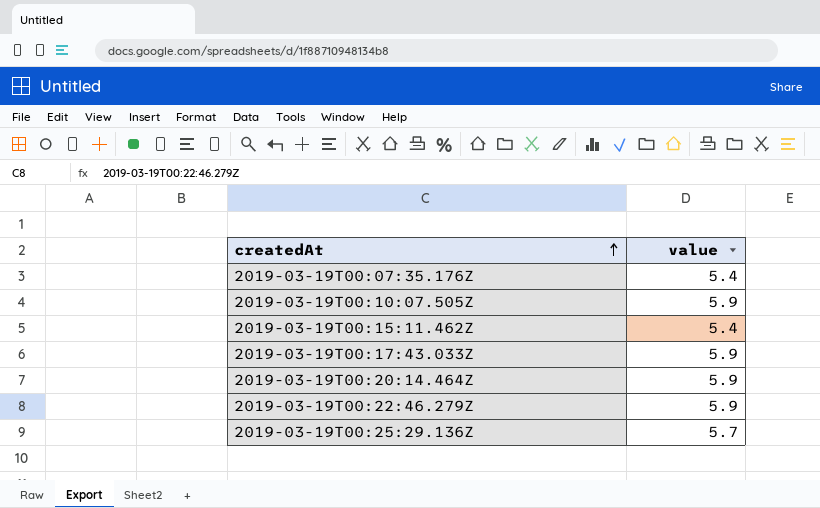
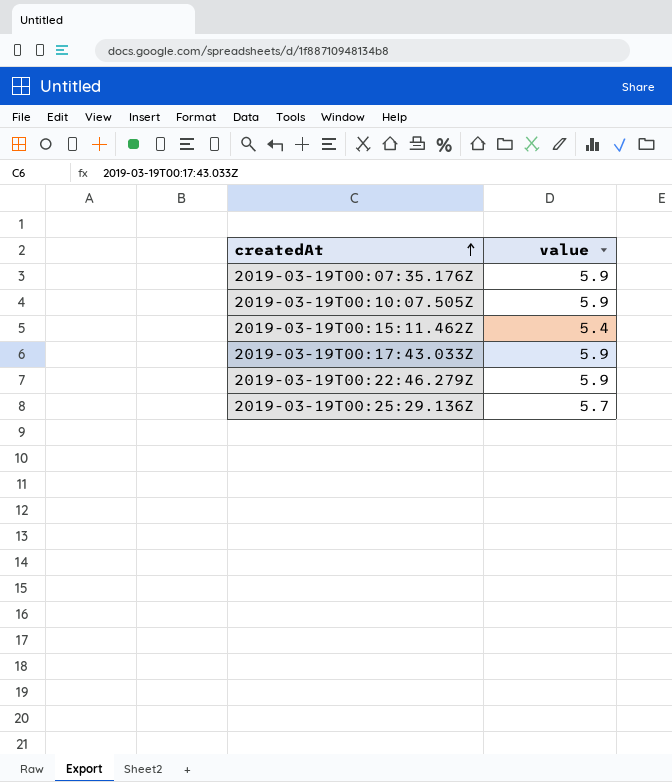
row 2019-03-19T00:20:14.464Z: 5.9 -> none
2019-03-19T00:07:35.176Z | value: 5.4 -> 5.9

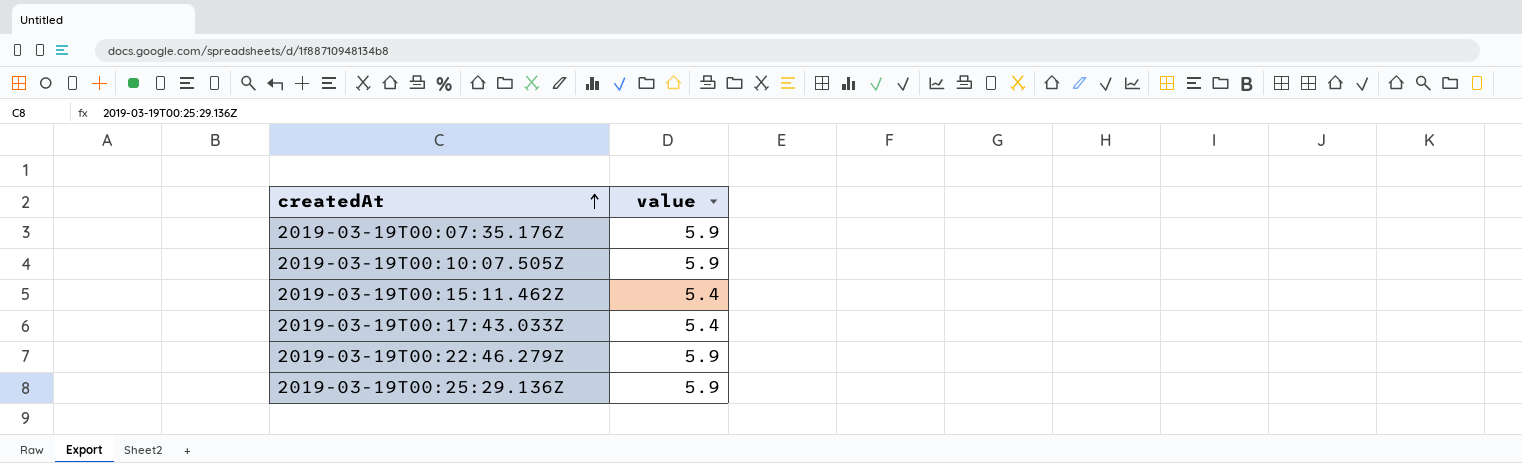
2019-03-19T00:17:43.033Z | value: 5.9 -> 5.4
2019-03-19T00:25:29.136Z | value: 5.7 -> 5.9

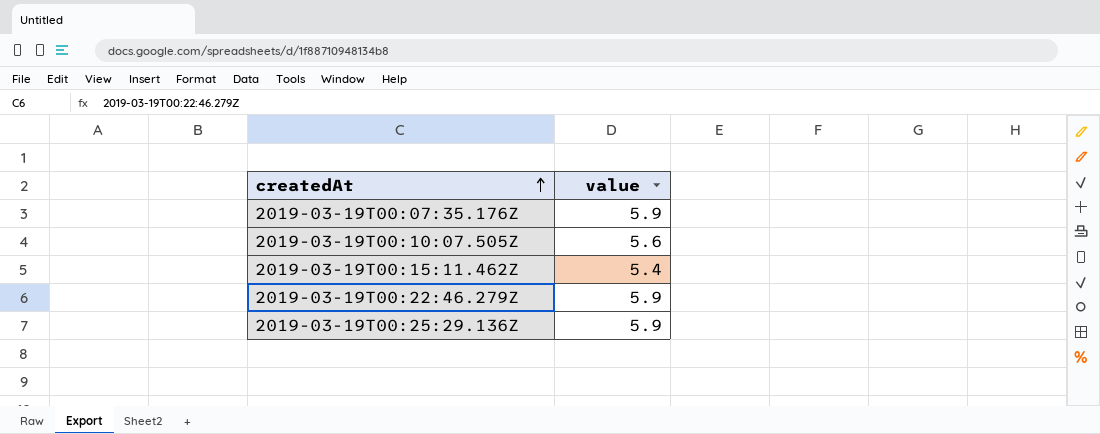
row 2019-03-19T00:17:43.033Z: 5.4 -> none
2019-03-19T00:10:07.505Z | value: 5.9 -> 5.6

